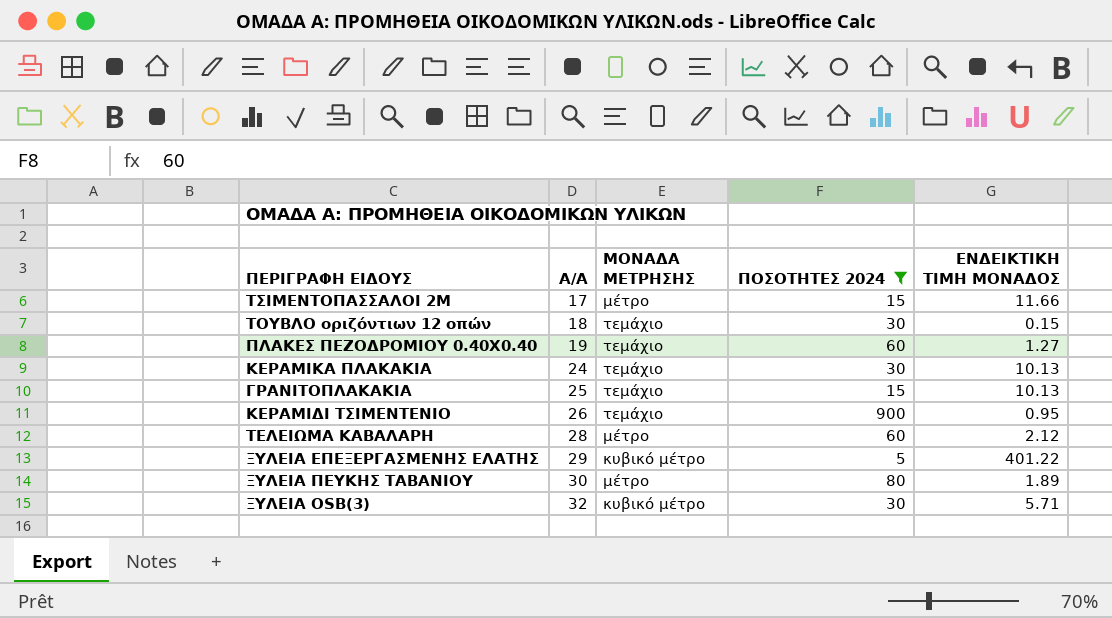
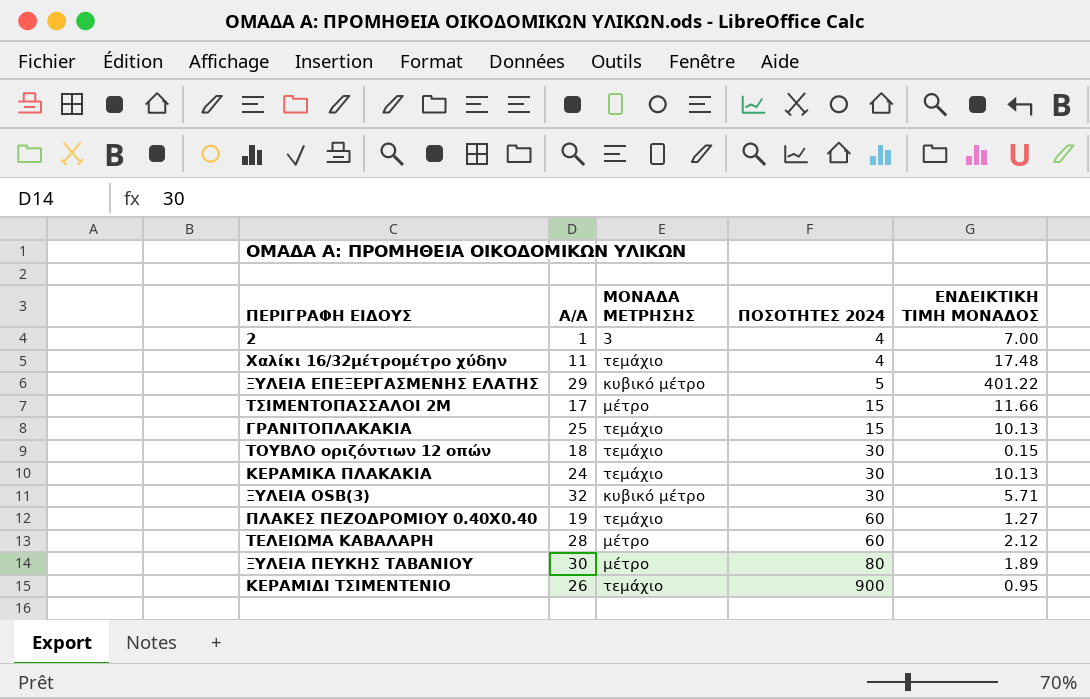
filter: ΠΟΣΟΤΗΤΕΣ 2024 != 4 -> none
row order: Α/Α ascending -> ΠΟΣΟΤΗΤΕΣ 2024 ascending

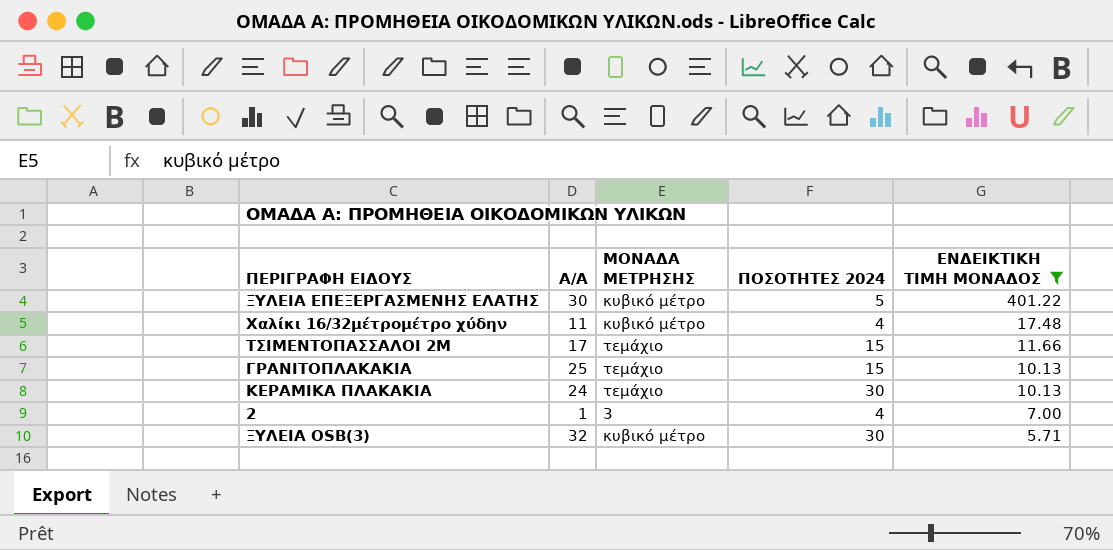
filter: none -> ΕΝΔΕΙΚΤΙΚΗ ΤΙΜΗ ΜΟΝΑΔΟΣ >= 5.71
row order: ΠΟΣΟΤΗΤΕΣ 2024 ascending -> ΕΝΔΕΙΚΤΙΚΗ ΤΙΜΗ ΜΟΝΑΔΟΣ descending
ΞΥΛΕΙΑ ΕΠΕΞΕΡΓΑΣΜΕΝΗΣ ΕΛΑΤΗΣ | Α/Α: 29 -> 30
Χαλίκι 16/32μέτρομέτρο χύδην | ΜΟΝΑΔΑ ΜΕΤΡΗΣΗΣ: τεμάχιο -> κυβικό μέτρο
ΤΣΙΜΕΝΤΟΠΑΣΣΑΛΟΙ 2Μ | ΜΟΝΑΔΑ ΜΕΤΡΗΣΗΣ: μέτρο -> τεμάχιο

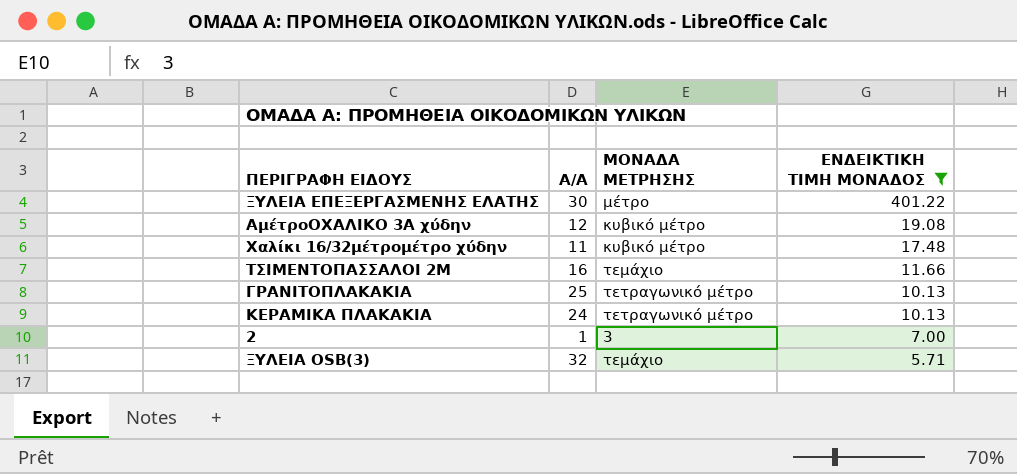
column ΠΟΣΟΤΗΤΕΣ 2024 | position: 4 -> none
ΞΥΛΕΙΑ ΕΠΕΞΕΡΓΑΣΜΕΝΗΣ ΕΛΑΤΗΣ | ΜΟΝΑΔΑ ΜΕΤΡΗΣΗΣ: κυβικό μέτρο -> μέτρο
row ΑμέτροΟΧΑΛΙΚΟ 3Α χύδην: none -> 12 | κυβικό μέτρο | 19.08
ΤΣΙΜΕΝΤΟΠΑΣΣΑΛΟΙ 2Μ | Α/Α: 17 -> 16
ΓΡΑΝΙΤΟΠΛΑΚΑΚΙΑ | ΜΟΝΑΔΑ ΜΕΤΡΗΣΗΣ: τεμάχιο -> τετραγωνικό μέτρο
ΚΕΡΑΜΙΚΑ ΠΛΑΚΑΚΙΑ | ΜΟΝΑΔΑ ΜΕΤΡΗΣΗΣ: τεμάχιο -> τετραγωνικό μέτρο
ΞΥΛΕΙΑ OSB(3) | ΜΟΝΑΔΑ ΜΕΤΡΗΣΗΣ: κυβικό μέτρο -> τεμάχιο

